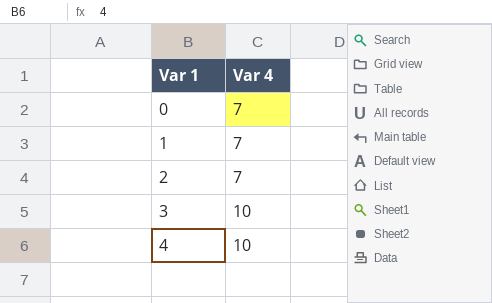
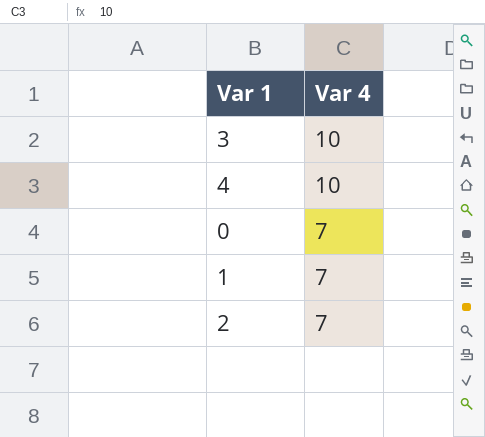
row order: Var 1 ascending -> Var 4 descending

